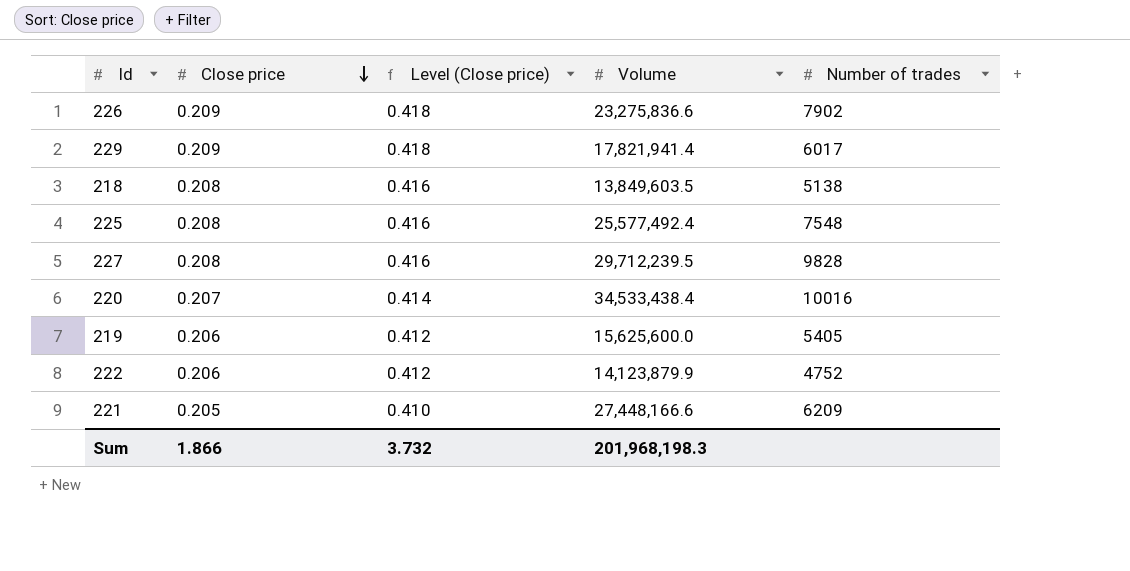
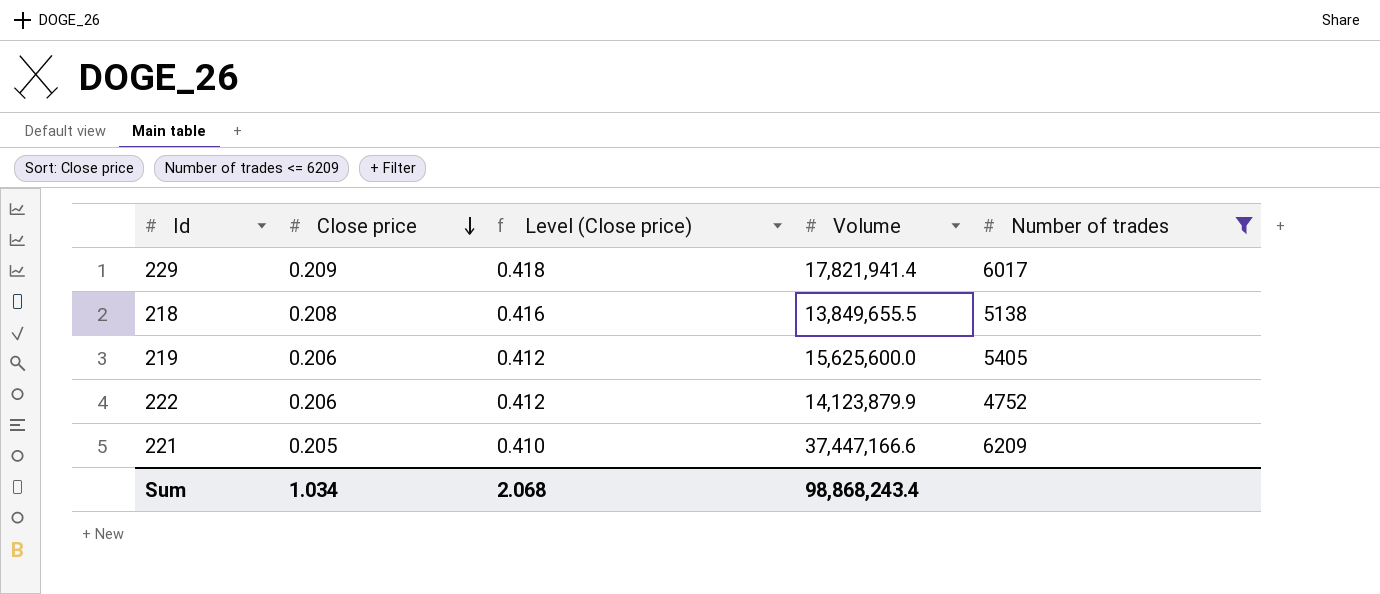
filter: none -> Number of trades <= 6209
218 | Volume: 13,849,603.5 -> 13,849,655.5
221 | Volume: 27,448,166.6 -> 37,447,166.6
Sum | Close price: 1.866 -> 1.034
Sum | Level (Close price): 3.732 -> 2.068
Sum | Volume: 201,968,198.3 -> 98,868,243.4

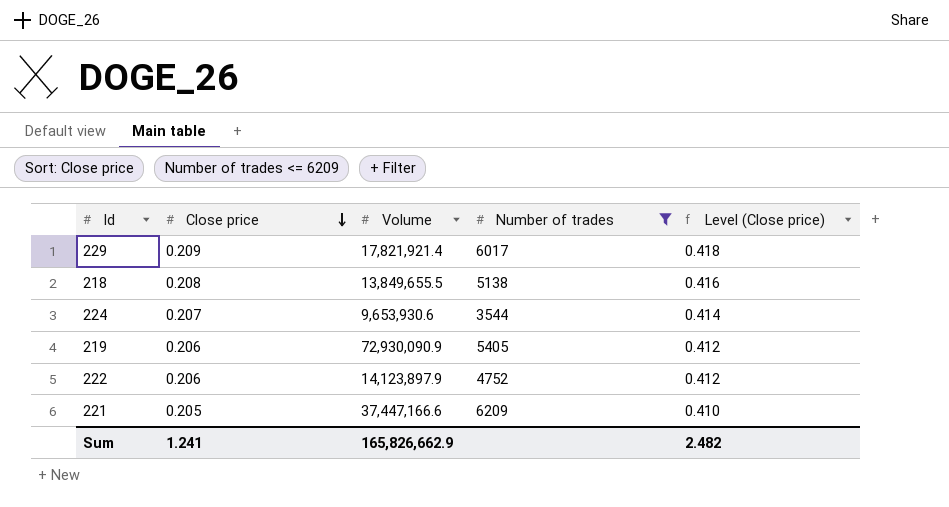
column Level (Close price) | position: 3 -> 5
229 | Volume: 17,821,941.4 -> 17,821,921.4
row 224: none -> 0.207 | 9,653,930.6 | 3544 | 0.414
219 | Volume: 15,625,600.0 -> 72,930,090.9
222 | Volume: 14,123,879.9 -> 14,123,897.9
Sum | Close price: 1.034 -> 1.241
Sum | Volume: 98,868,243.4 -> 165,826,662.9
Sum | Level (Close price): 2.068 -> 2.482

